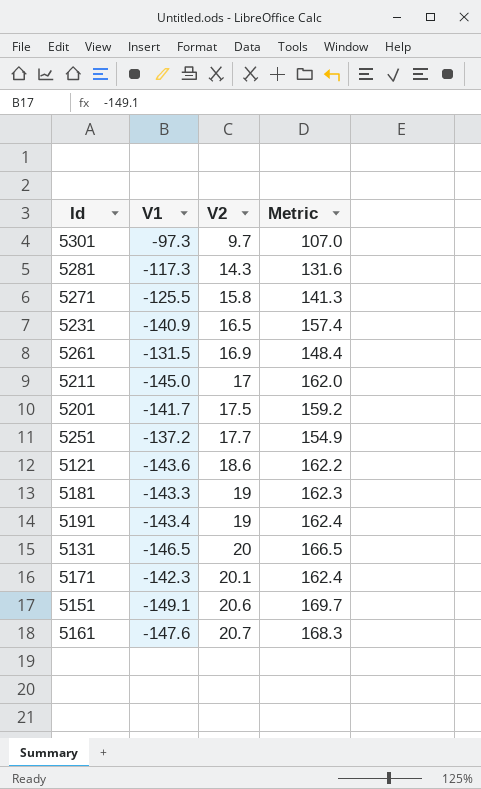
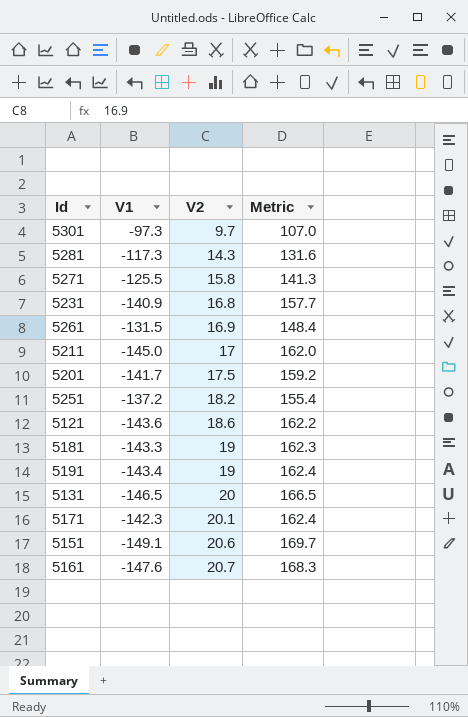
5231 | V2: 16.5 -> 16.8
5231 | Metric: 157.4 -> 157.7
5251 | V2: 17.7 -> 18.2
5251 | Metric: 154.9 -> 155.4

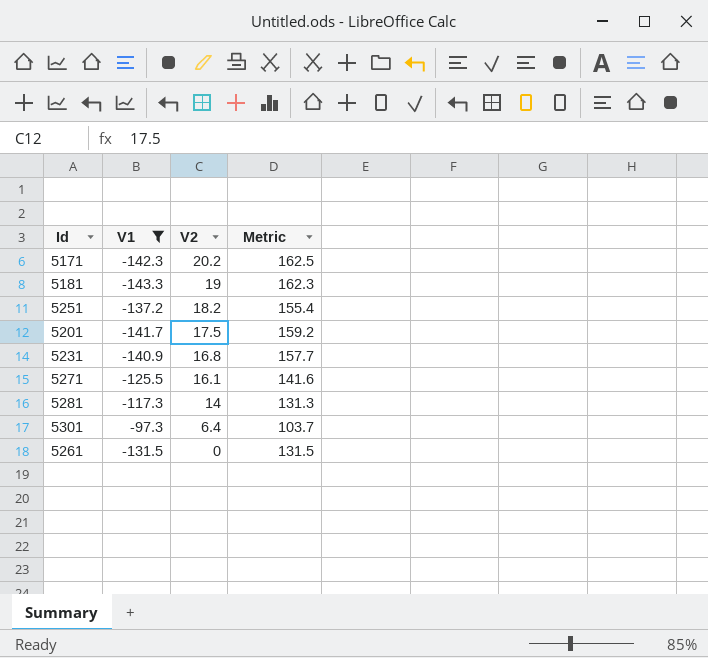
filter: none -> V1 >= -143.3
row order: V2 ascending -> V2 descending
5171 | V2: 20.1 -> 20.2
5171 | Metric: 162.4 -> 162.5
5271 | V2: 15.8 -> 16.1
5271 | Metric: 141.3 -> 141.6
5281 | V2: 14.3 -> 14
5281 | Metric: 131.6 -> 131.3
5301 | V2: 9.7 -> 6.4
5301 | Metric: 107.0 -> 103.7
5261 | V2: 16.9 -> 0
5261 | Metric: 148.4 -> 131.5

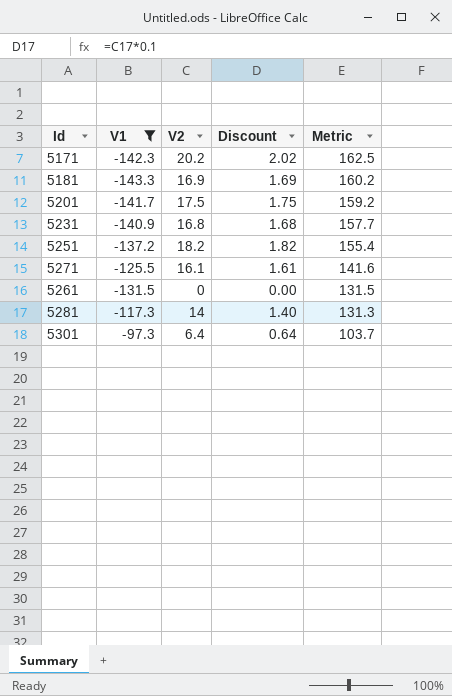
row order: V2 descending -> Metric descending
column Discount | formula: none -> [V2] * 0.1
5181 | V2: 19 -> 16.9
5181 | Metric: 162.3 -> 160.2

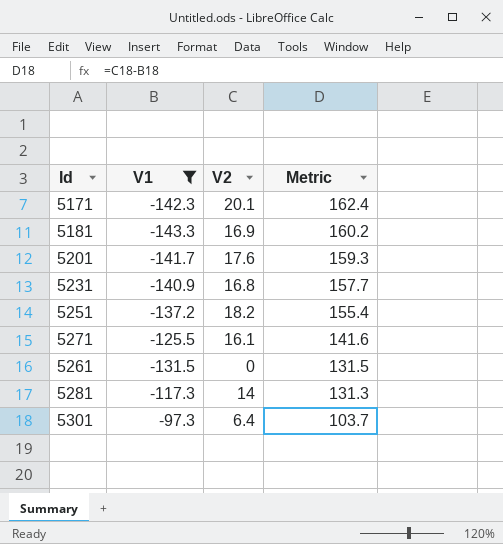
column Discount | formula: [V2] * 0.1 -> none
5171 | V2: 20.2 -> 20.1
5171 | Metric: 162.5 -> 162.4
5201 | V2: 17.5 -> 17.6
5201 | Metric: 159.2 -> 159.3

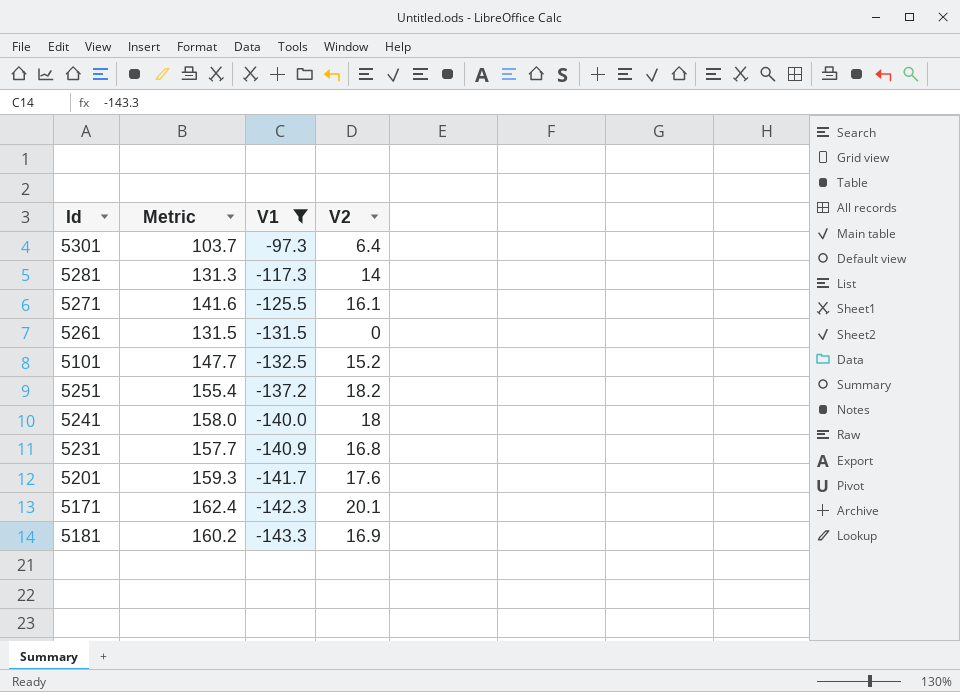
row order: Metric descending -> V1 descending
column Metric | position: 4 -> 2
row 5101: none -> 147.7 | -132.5 | 15.2
row 5241: none -> 158.0 | -140.0 | 18

